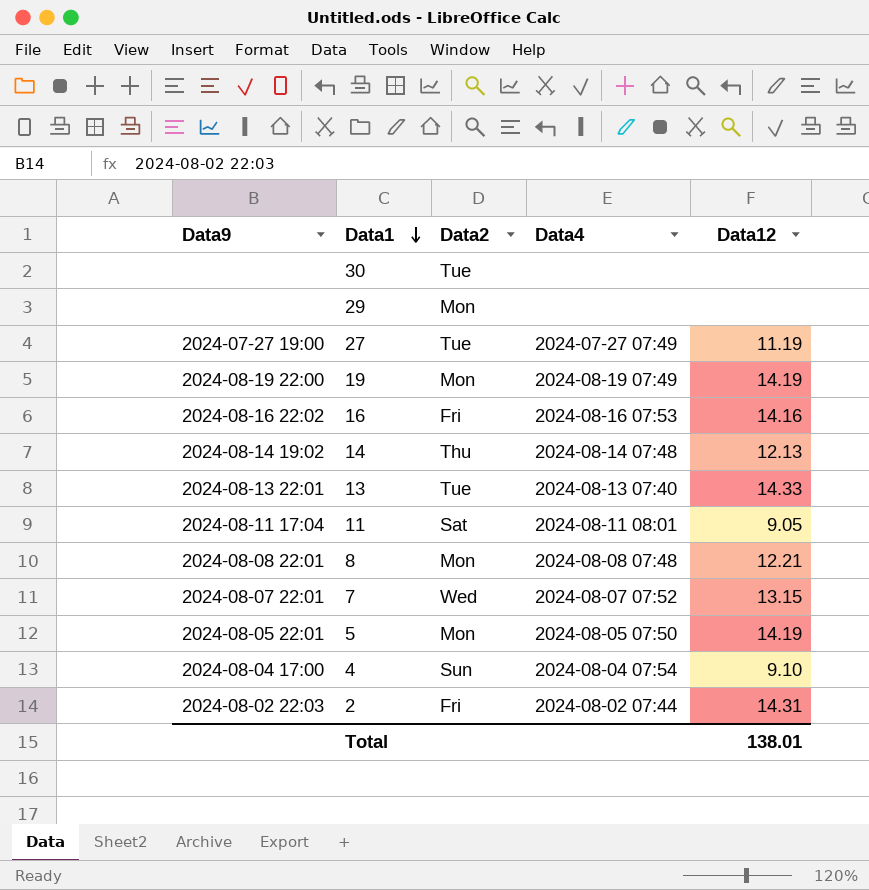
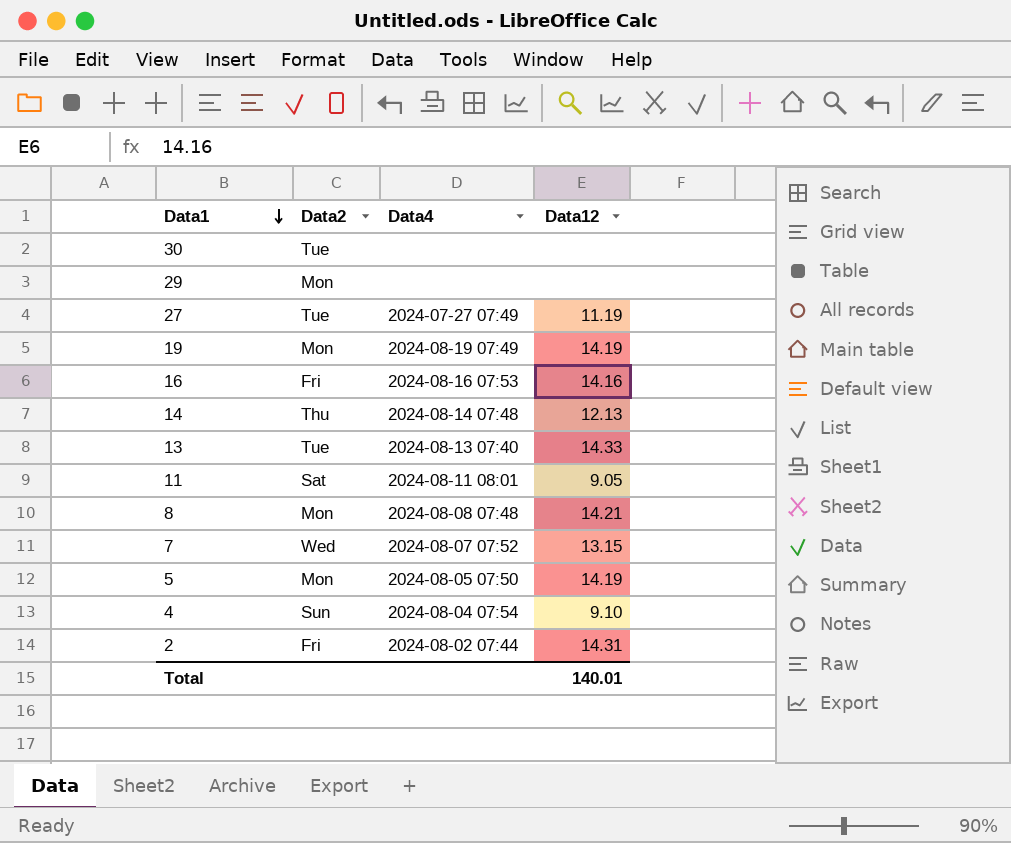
column Data9 | position: 1 -> none
8 | Data12: 12.21 -> 14.21
Total | Data12: 138.01 -> 140.01

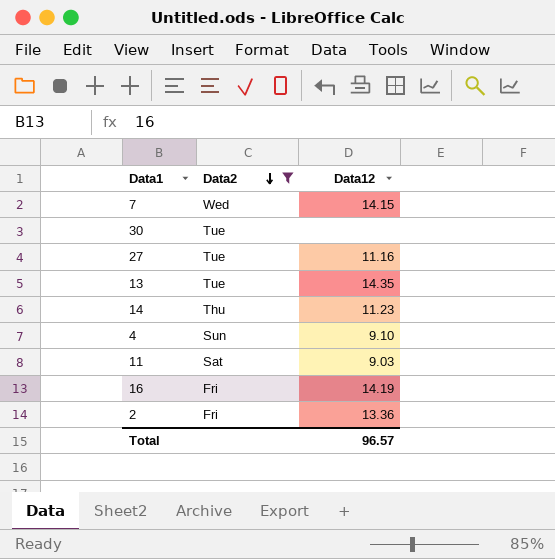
filter: none -> Data2 != Mon
row order: Data1 descending -> Data2 descending
column Data4 | position: 3 -> none
7 | Data12: 13.15 -> 14.15
27 | Data12: 11.19 -> 11.16
13 | Data12: 14.33 -> 14.35
14 | Data12: 12.13 -> 11.23
11 | Data12: 9.05 -> 9.03
16 | Data12: 14.16 -> 14.19
2 | Data12: 14.31 -> 13.36
Total | Data12: 140.01 -> 96.57

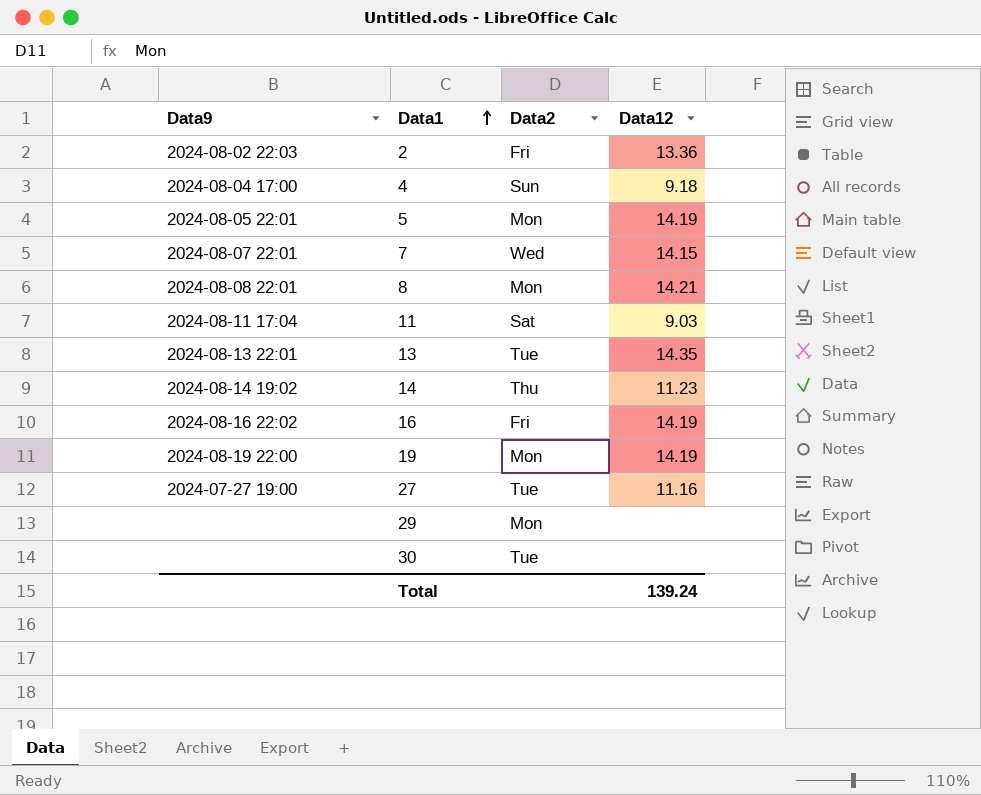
filter: Data2 != Mon -> none
row order: Data2 descending -> Data1 ascending
column Data9 | position: none -> 1
4 | Data12: 9.10 -> 9.18
Total | Data12: 96.57 -> 139.24

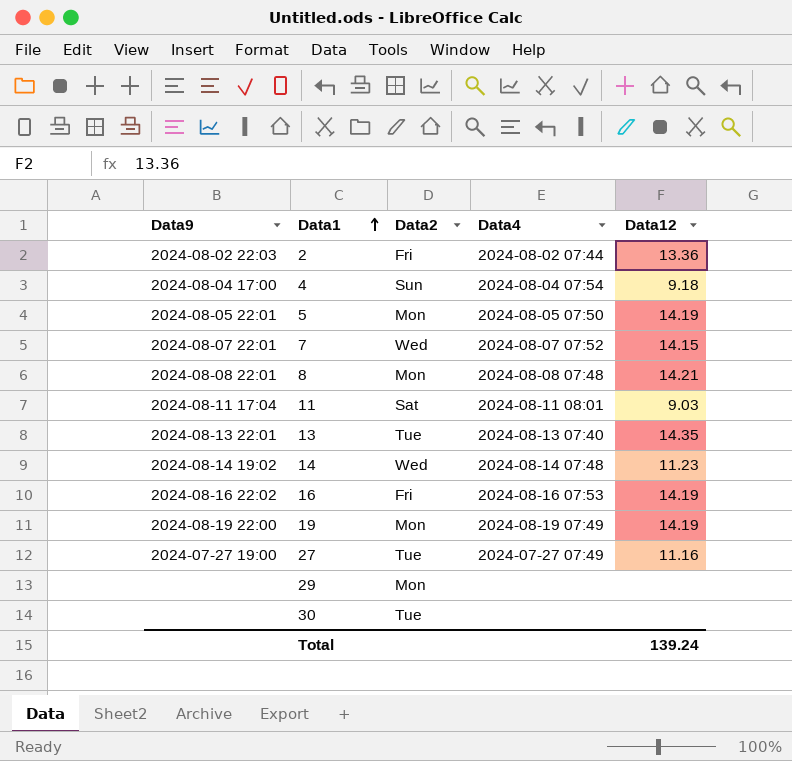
column Data4 | position: none -> 4
14 | Data2: Thu -> Wed

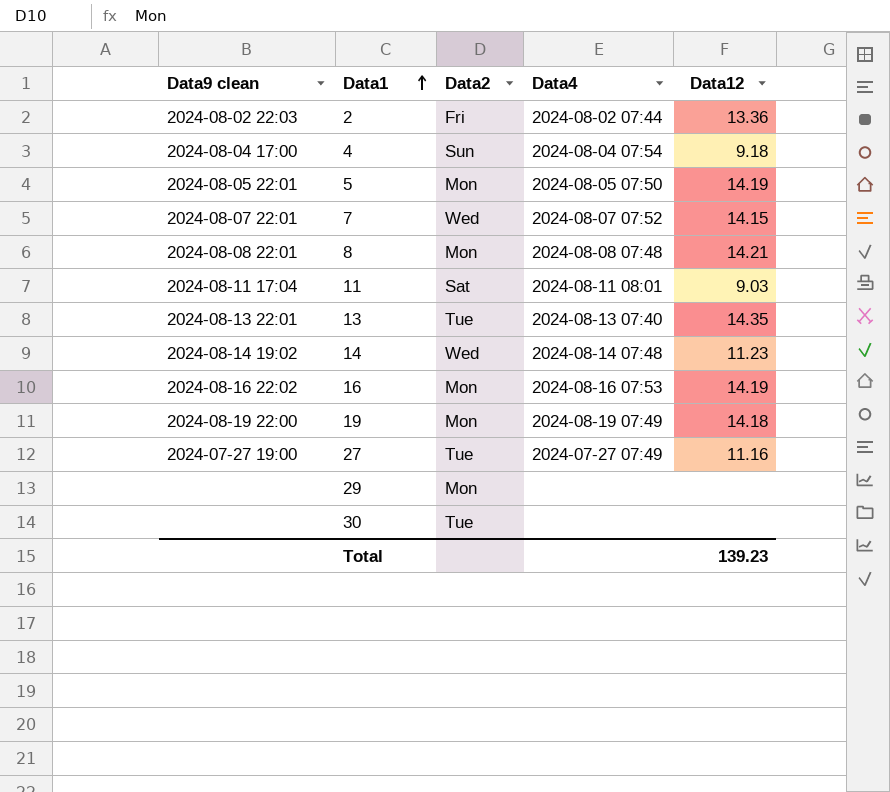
column name: Data9 -> Data9 clean
16 | Data2: Fri -> Mon
19 | Data12: 14.19 -> 14.18
Total | Data12: 139.24 -> 139.23

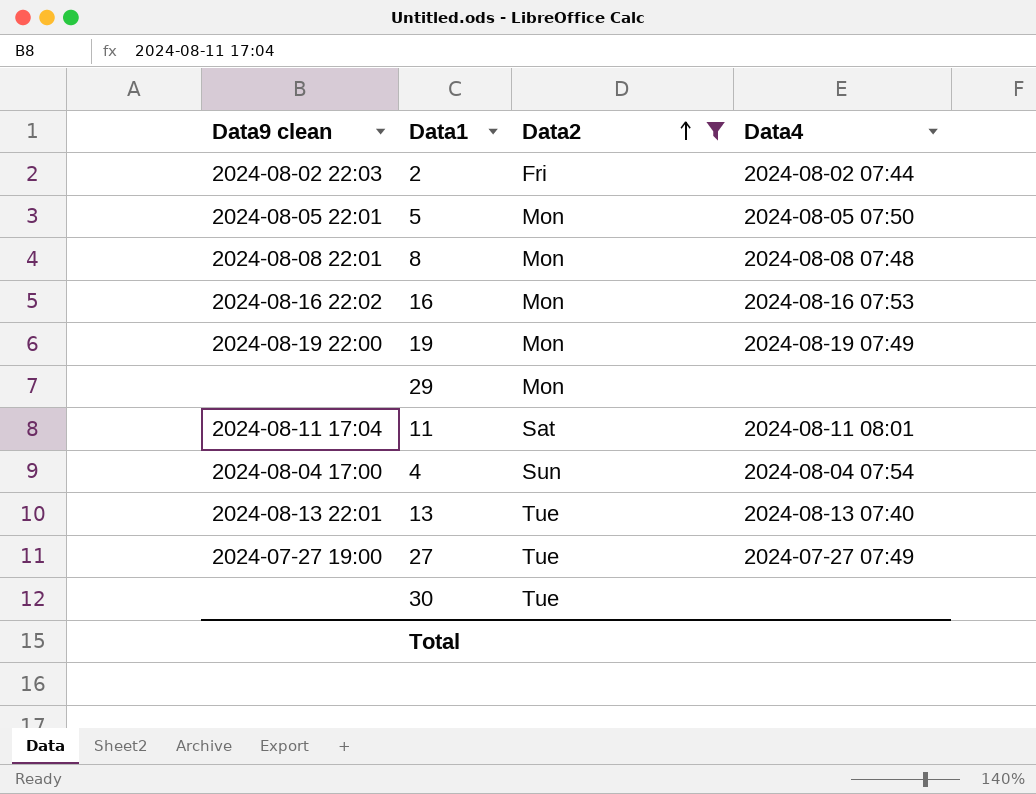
filter: none -> Data2 != Wed
row order: Data1 ascending -> Data2 ascending
column Data12 | position: 5 -> none

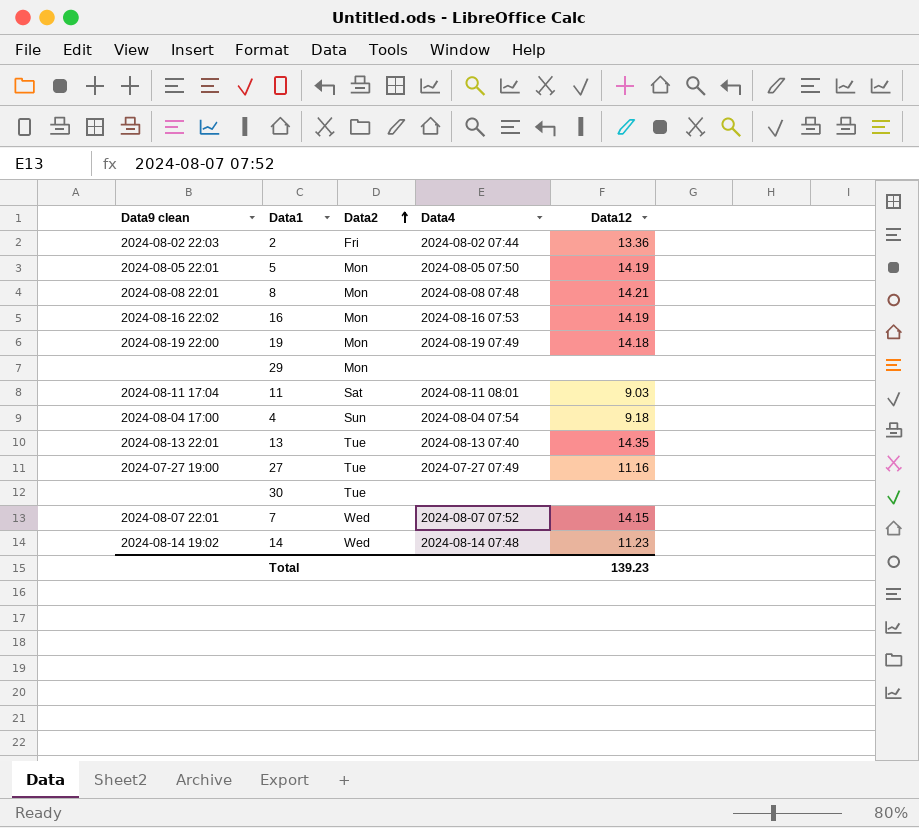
filter: Data2 != Wed -> none
column Data12 | position: none -> 5

